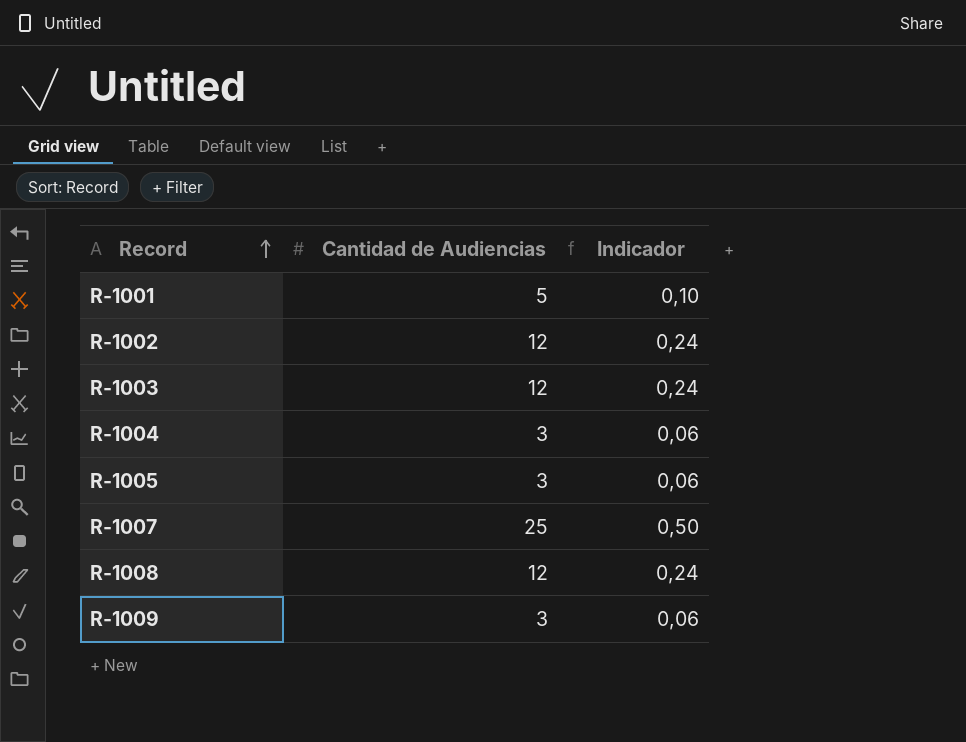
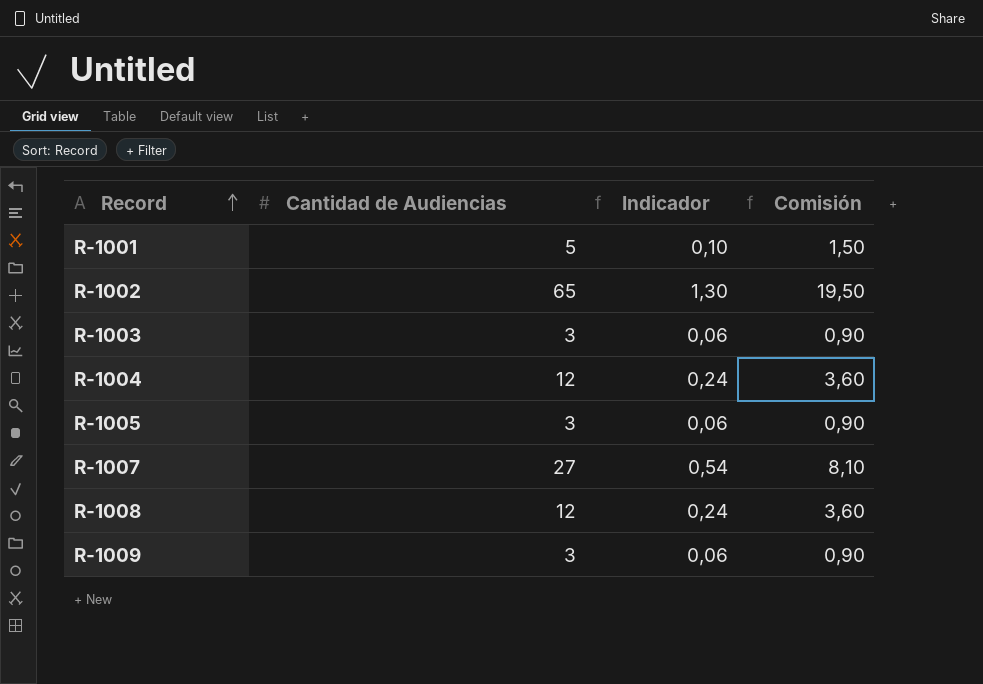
column Comisión | formula: none -> [Cantidad de Audiencias] * 0,3
R-1002 | Cantidad de Audiencias: 12 -> 65
R-1002 | Indicador: 0,24 -> 1,30
R-1003 | Cantidad de Audiencias: 12 -> 3
R-1003 | Indicador: 0,24 -> 0,06
R-1004 | Cantidad de Audiencias: 3 -> 12
R-1004 | Indicador: 0,06 -> 0,24
R-1007 | Cantidad de Audiencias: 25 -> 27
R-1007 | Indicador: 0,50 -> 0,54

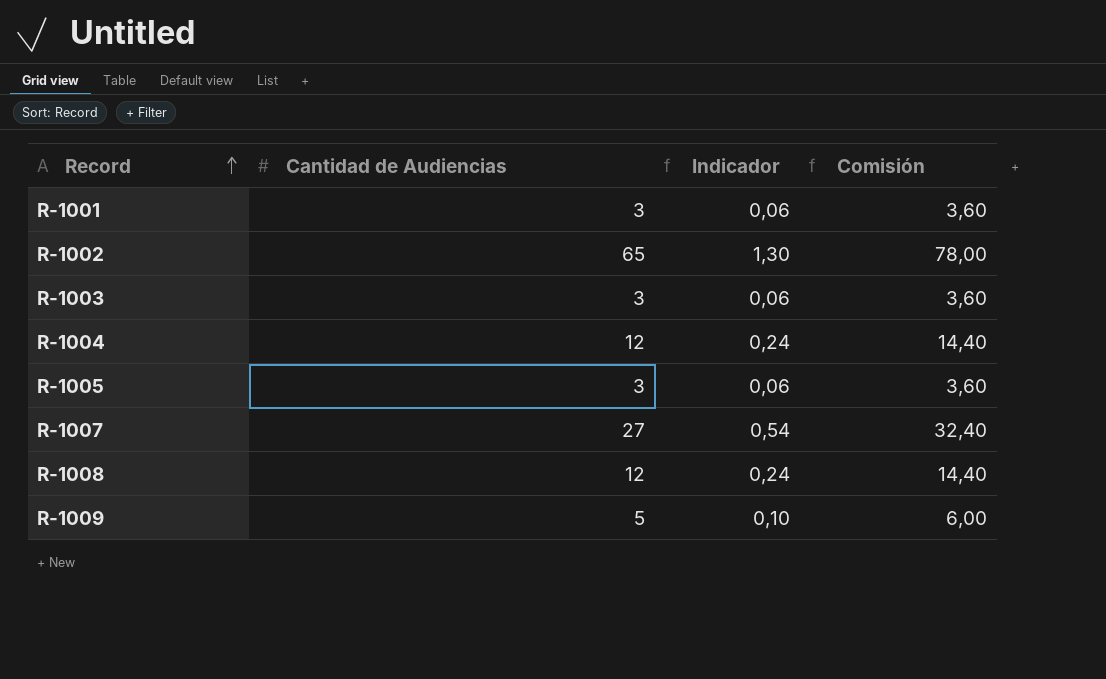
column Comisión | formula: [Cantidad de Audiencias] * 0,3 -> [Cantidad de Audiencias] * 1,2
R-1001 | Cantidad de Audiencias: 5 -> 3
R-1001 | Indicador: 0,10 -> 0,06
R-1009 | Cantidad de Audiencias: 3 -> 5
R-1009 | Indicador: 0,06 -> 0,10

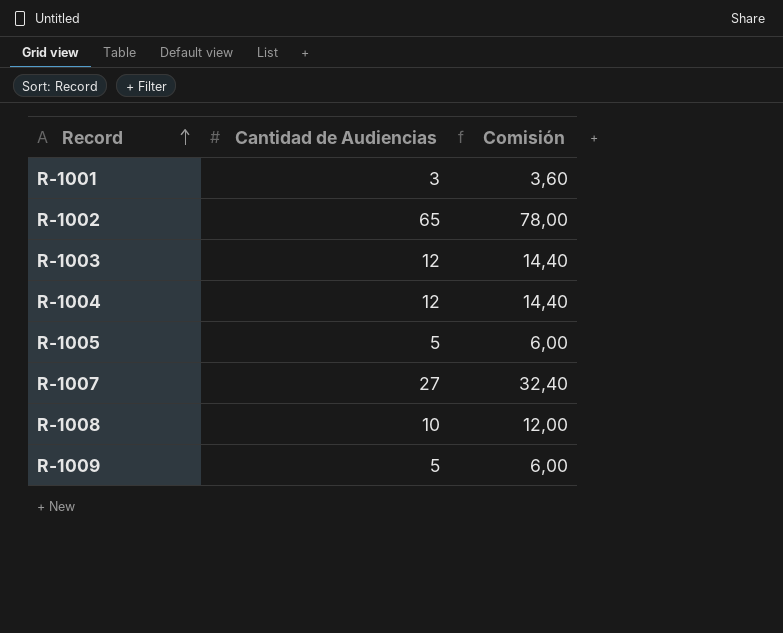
column Indicador | formula: [Cantidad de Audiencias] * 0,02 -> none
R-1003 | Cantidad de Audiencias: 3 -> 12
R-1003 | Comisión: 3,60 -> 14,40
R-1005 | Cantidad de Audiencias: 3 -> 5
R-1005 | Comisión: 3,60 -> 6,00
R-1008 | Cantidad de Audiencias: 12 -> 10
R-1008 | Comisión: 14,40 -> 12,00

